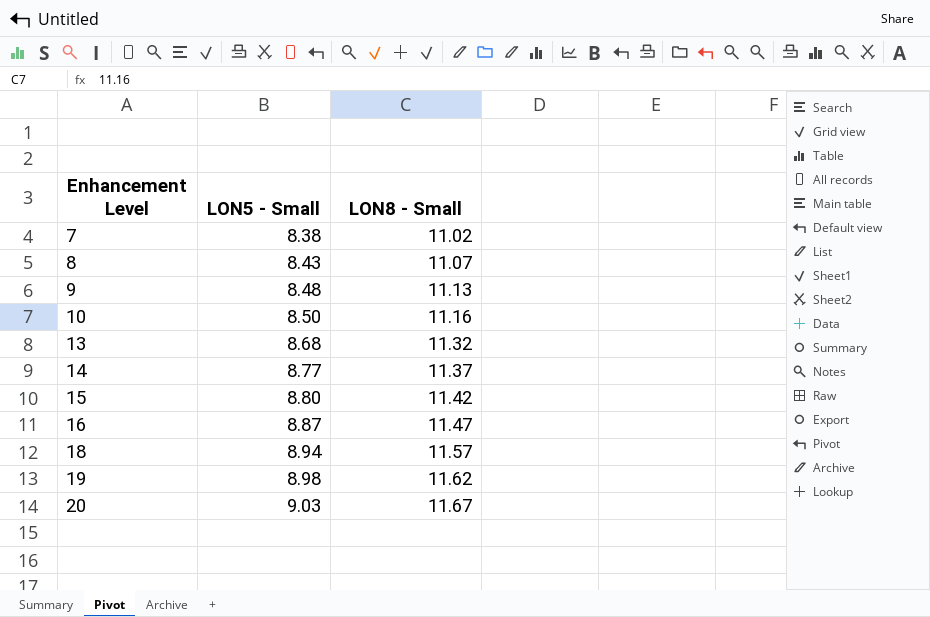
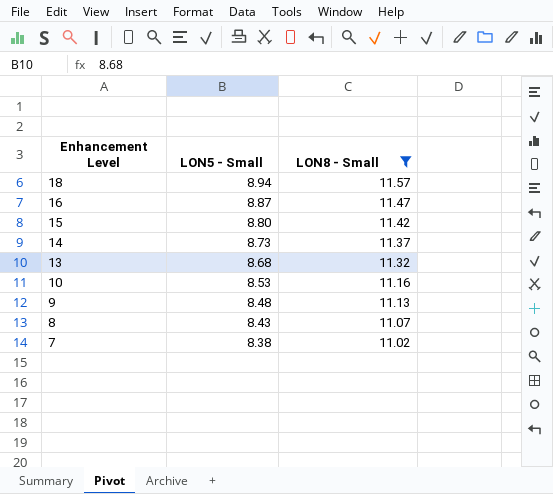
filter: none -> LON8 - Small <= 11.57
row order: Enhancement Level ascending -> Enhancement Level descending
14 | LON5 - Small: 8.77 -> 8.73
10 | LON5 - Small: 8.50 -> 8.53

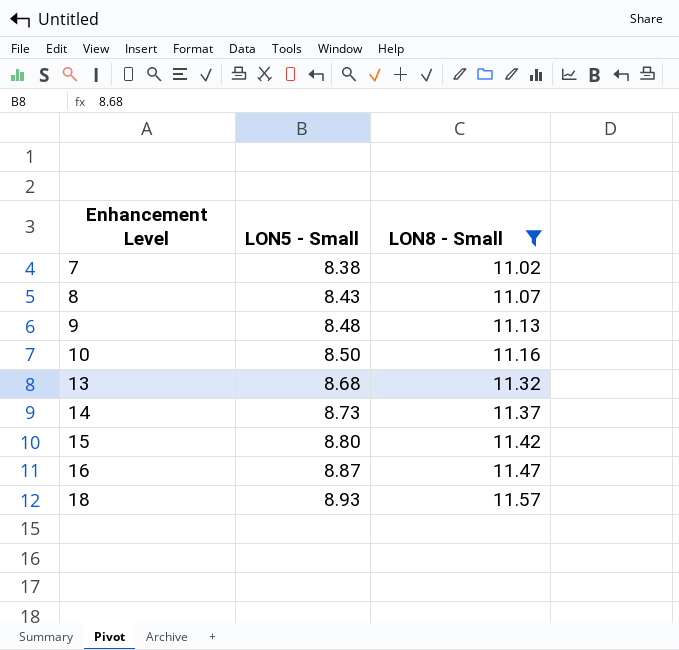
row order: Enhancement Level descending -> Enhancement Level ascending
10 | LON5 - Small: 8.53 -> 8.50
18 | LON5 - Small: 8.94 -> 8.93

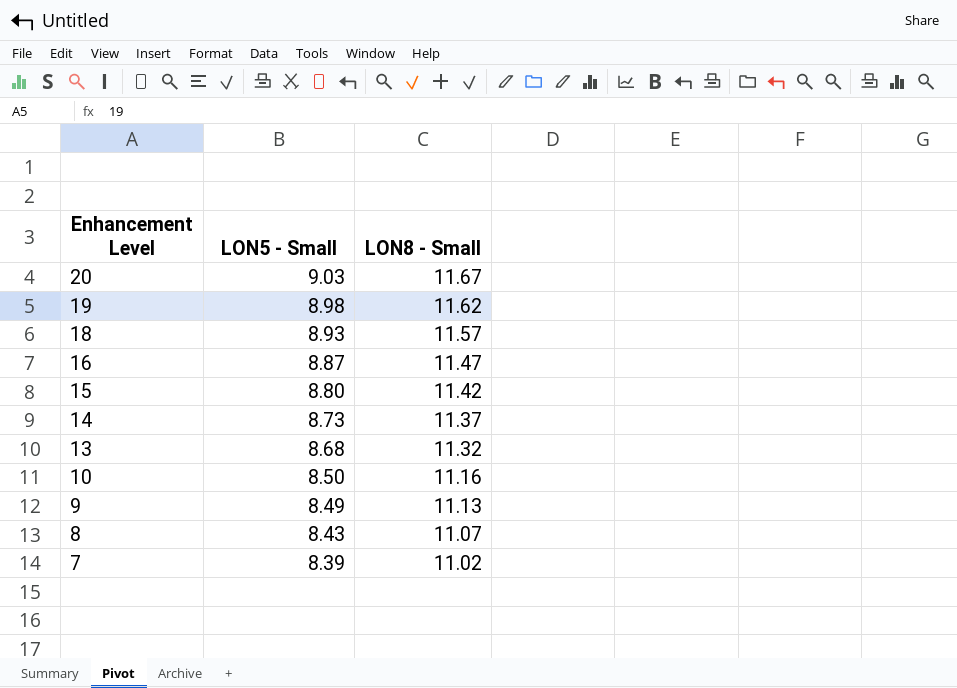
filter: LON8 - Small <= 11.57 -> none
row order: Enhancement Level ascending -> Enhancement Level descending
9 | LON5 - Small: 8.48 -> 8.49
7 | LON5 - Small: 8.38 -> 8.39

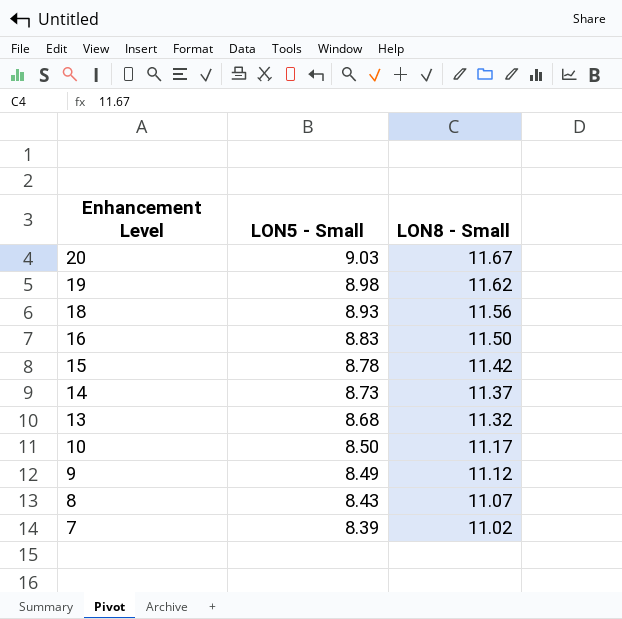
18 | LON8 - Small: 11.57 -> 11.56
16 | LON5 - Small: 8.87 -> 8.83
16 | LON8 - Small: 11.47 -> 11.50
15 | LON5 - Small: 8.80 -> 8.78
10 | LON8 - Small: 11.16 -> 11.17
9 | LON8 - Small: 11.13 -> 11.12

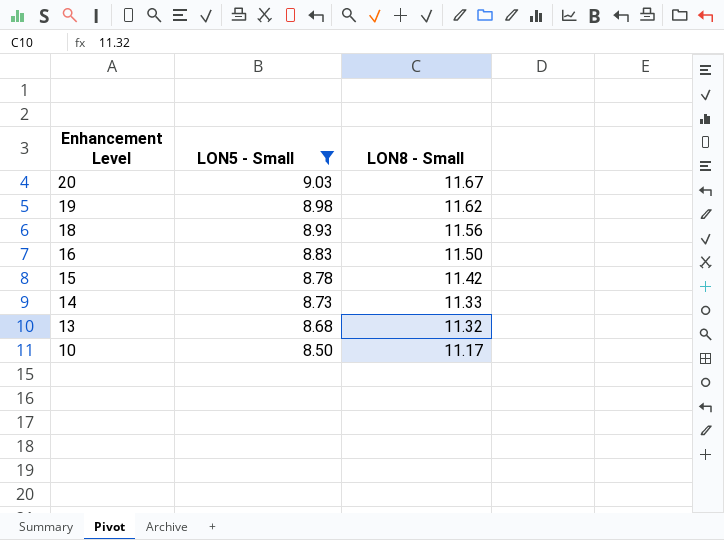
filter: none -> LON5 - Small >= 8.50
14 | LON8 - Small: 11.37 -> 11.33

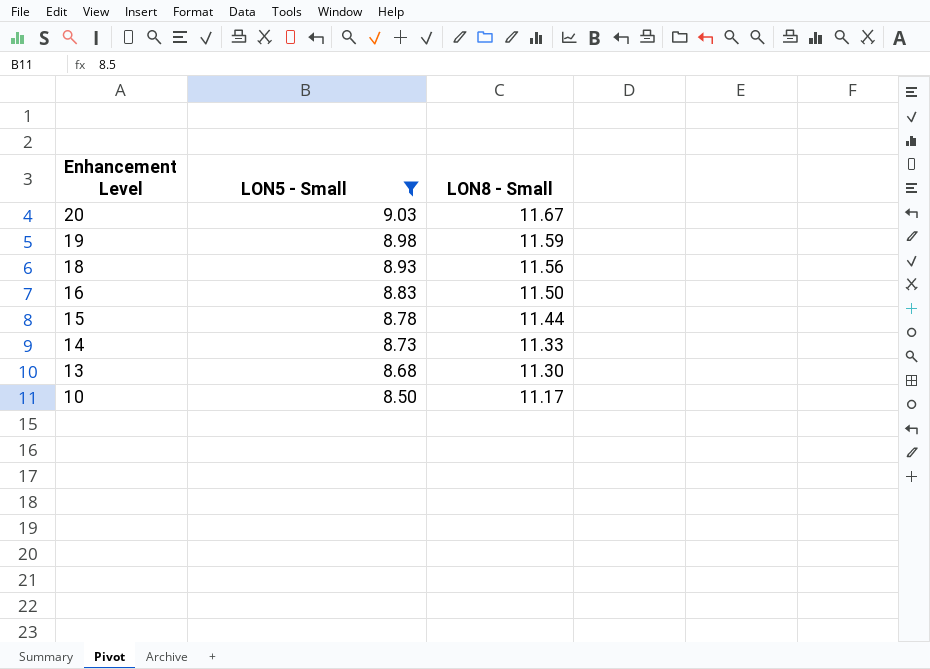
19 | LON8 - Small: 11.62 -> 11.59
15 | LON8 - Small: 11.42 -> 11.44
13 | LON8 - Small: 11.32 -> 11.30

